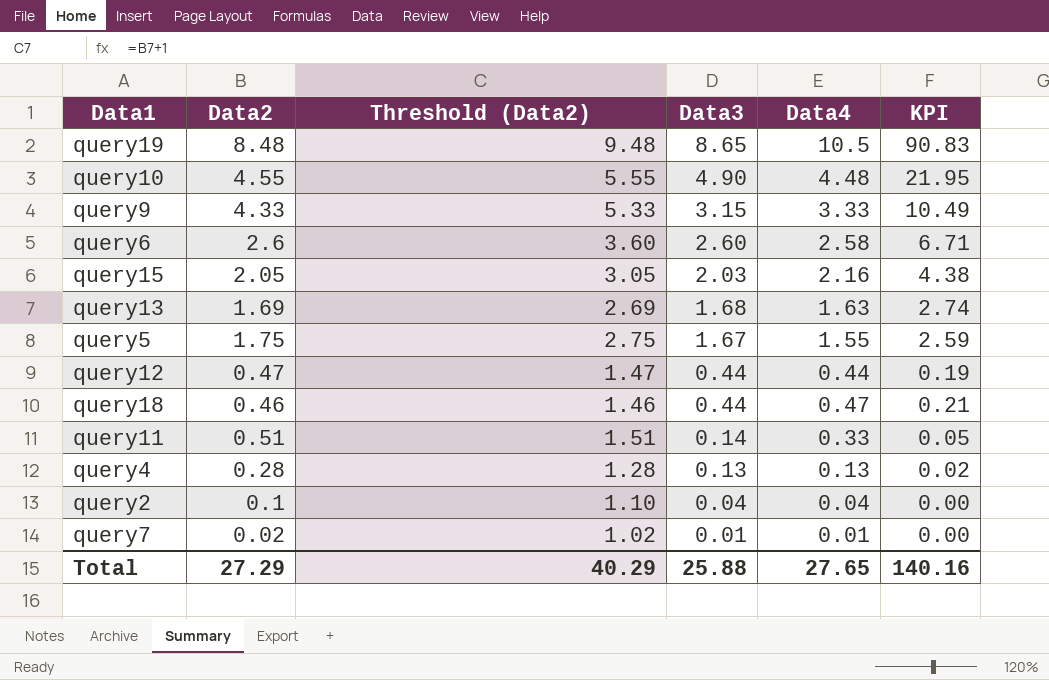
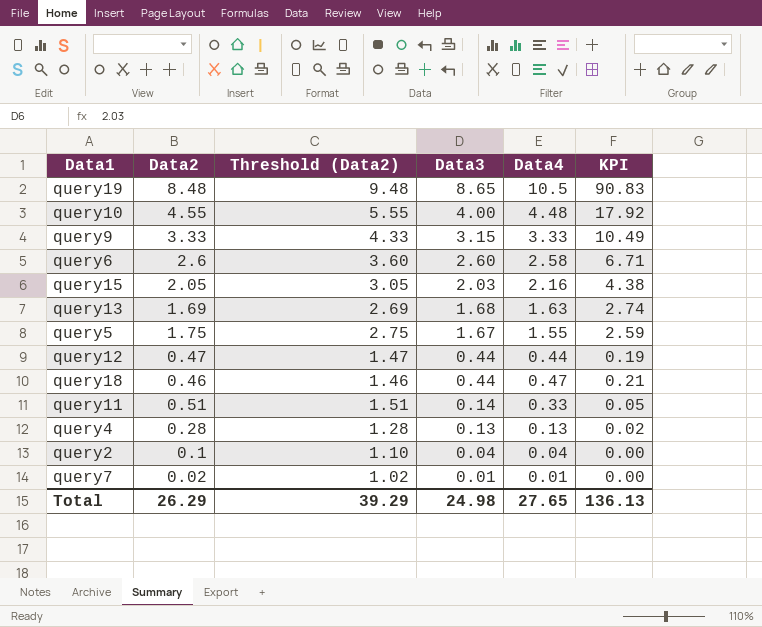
query10 | Data3: 4.90 -> 4.00
query10 | KPI: 21.95 -> 17.92
query9 | Data2: 4.33 -> 3.33
query9 | Threshold (Data2): 5.33 -> 4.33
Total | Data2: 27.29 -> 26.29
Total | Threshold (Data2): 40.29 -> 39.29
Total | Data3: 25.88 -> 24.98
Total | KPI: 140.16 -> 136.13

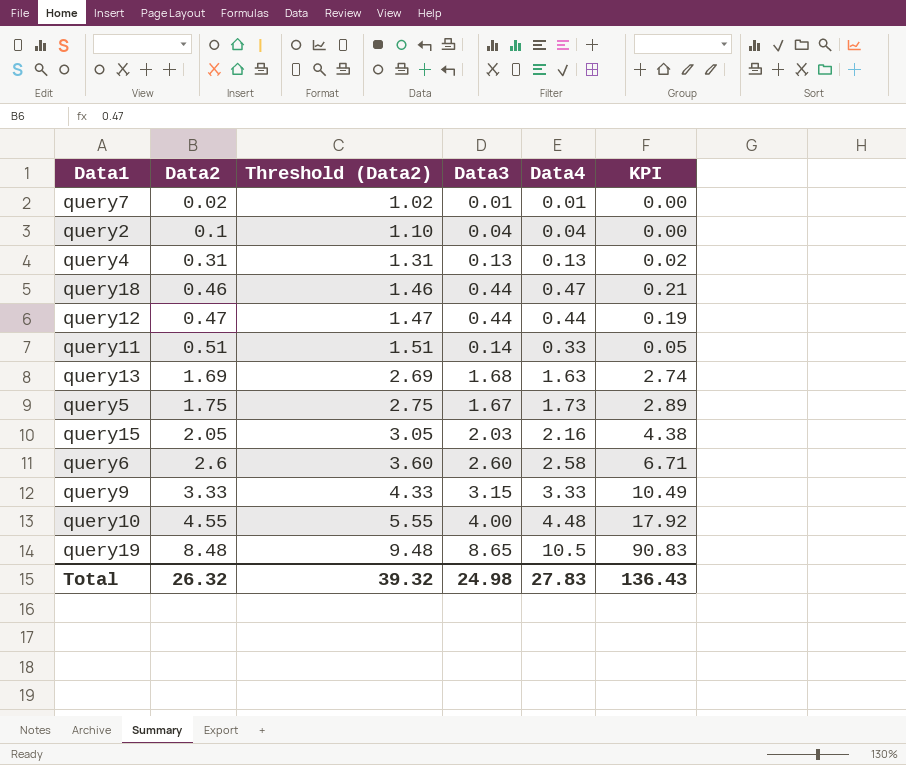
row order: Data3 descending -> Data2 ascending
query4 | Data2: 0.28 -> 0.31
query4 | Threshold (Data2): 1.28 -> 1.31
query5 | Data4: 1.55 -> 1.73
query5 | KPI: 2.59 -> 2.89
Total | Data2: 26.29 -> 26.32
Total | Threshold (Data2): 39.29 -> 39.32
Total | Data4: 27.65 -> 27.83
Total | KPI: 136.13 -> 136.43

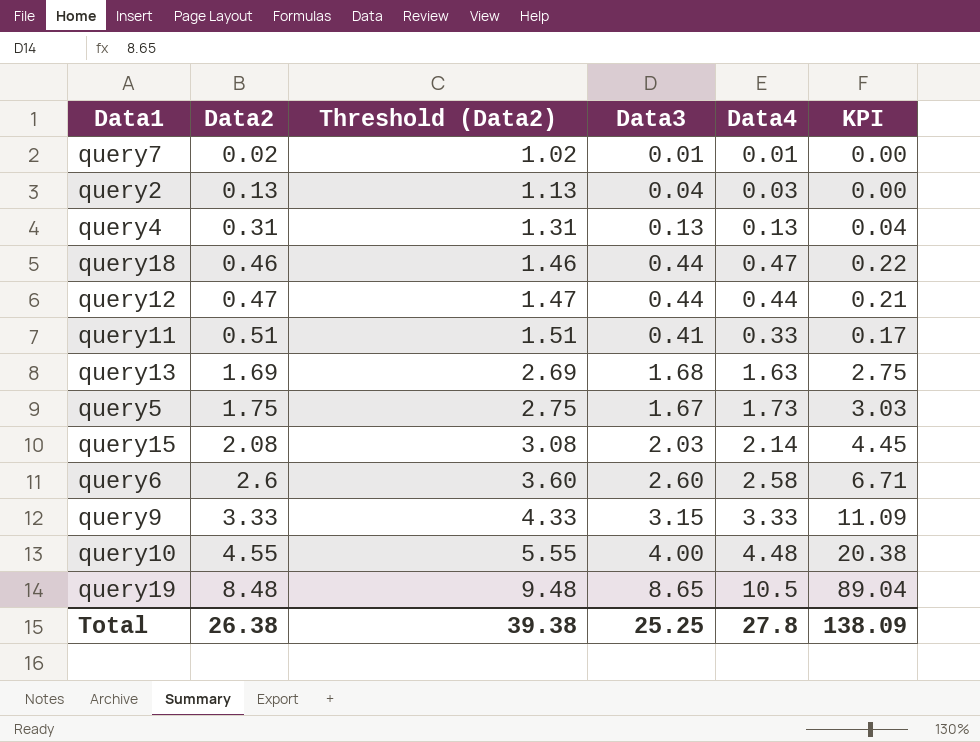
column KPI | formula: [Data3] * [Data4] -> [Data2] * [Data4]
query2 | Data2: 0.1 -> 0.13
query2 | Threshold (Data2): 1.10 -> 1.13
query2 | Data4: 0.04 -> 0.03
query11 | Data3: 0.14 -> 0.41
query15 | Data2: 2.05 -> 2.08
query15 | Threshold (Data2): 3.05 -> 3.08
query15 | Data4: 2.16 -> 2.14
Total | Data2: 26.32 -> 26.38
Total | Threshold (Data2): 39.32 -> 39.38
Total | Data3: 24.98 -> 25.25
Total | Data4: 27.83 -> 27.8
Total | KPI: 136.43 -> 138.09

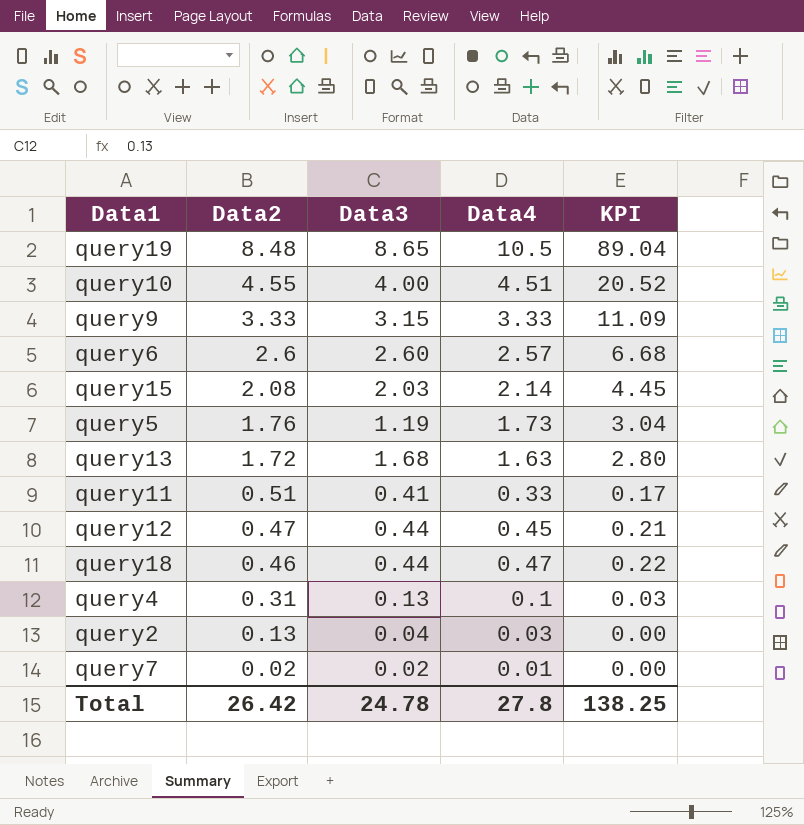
row order: Data2 ascending -> Data2 descending
column Threshold (Data2) | formula: [Data2] + 1 -> none
query10 | Data4: 4.48 -> 4.51
query10 | KPI: 20.38 -> 20.52
query6 | Data4: 2.58 -> 2.57
query6 | KPI: 6.71 -> 6.68
query5 | Data2: 1.75 -> 1.76
query5 | Data3: 1.67 -> 1.19
query5 | KPI: 3.03 -> 3.04
query13 | Data2: 1.69 -> 1.72
query13 | KPI: 2.75 -> 2.80
query12 | Data4: 0.44 -> 0.45
query4 | Data4: 0.13 -> 0.1
query4 | KPI: 0.04 -> 0.03
query7 | Data3: 0.01 -> 0.02
Total | Data2: 26.38 -> 26.42
Total | Data3: 25.25 -> 24.78
Total | KPI: 138.09 -> 138.25

